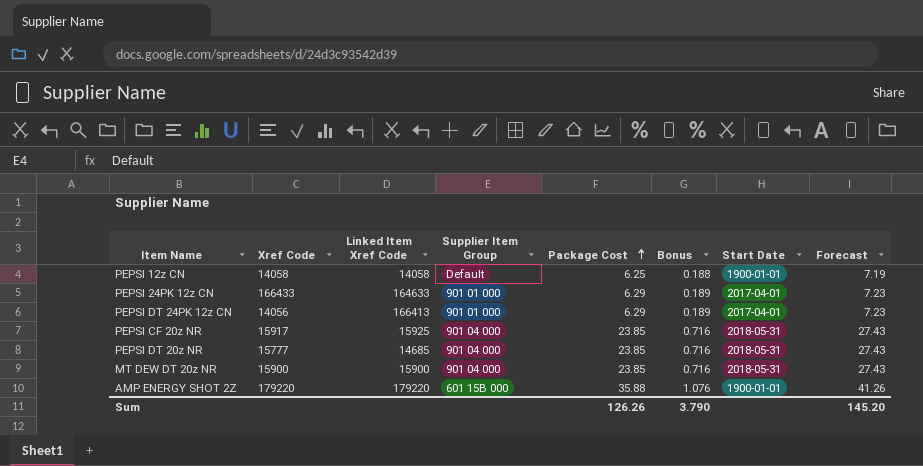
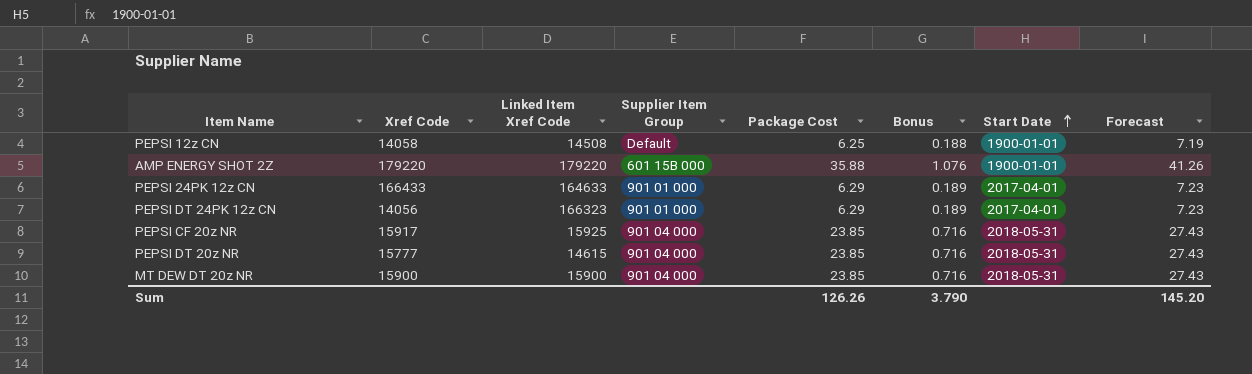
row order: Package Cost ascending -> Start Date ascending
PEPSI 12z CN | Linked Item Xref Code: 14058 -> 14508
PEPSI DT 24PK 12z CN | Linked Item Xref Code: 166413 -> 166323
PEPSI DT 20z NR | Linked Item Xref Code: 14685 -> 14615

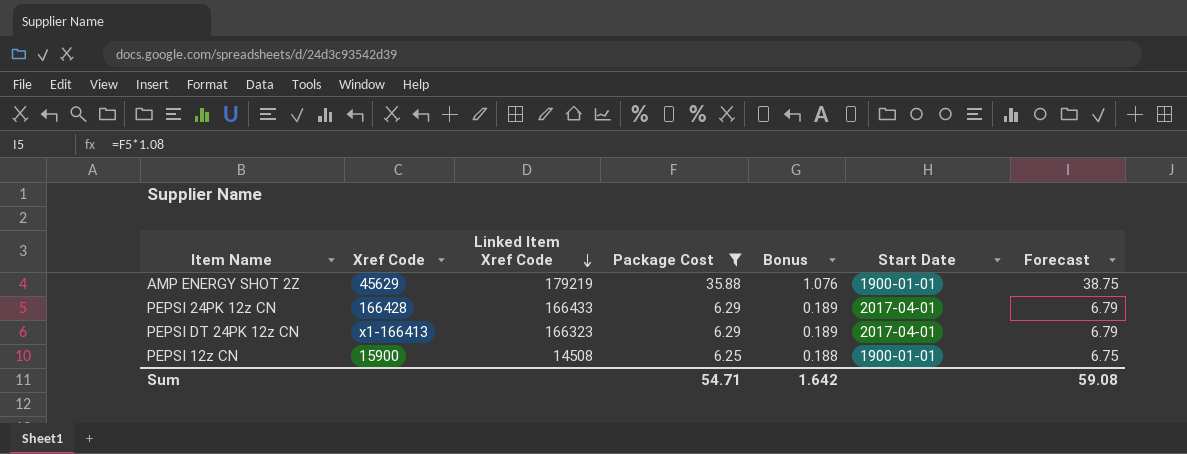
filter: none -> Package Cost != 23.85
row order: Start Date ascending -> Linked Item Xref Code descending
column Supplier Item Group | position: 4 -> none
column Forecast | formula: [Package Cost] * 1.15 -> [Package Cost] * 1.08
AMP ENERGY SHOT 2Z | Xref Code: 179220 -> 45629
AMP ENERGY SHOT 2Z | Linked Item Xref Code: 179220 -> 179219
PEPSI 24PK 12z CN | Xref Code: 166433 -> 166428
PEPSI 24PK 12z CN | Linked Item Xref Code: 164633 -> 166433
PEPSI DT 24PK 12z CN | Xref Code: 14056 -> x1-166413
PEPSI 12z CN | Xref Code: 14058 -> 15900
Sum | Package Cost: 126.26 -> 54.71
Sum | Bonus: 3.790 -> 1.642
Sum | Forecast: 145.20 -> 59.08

